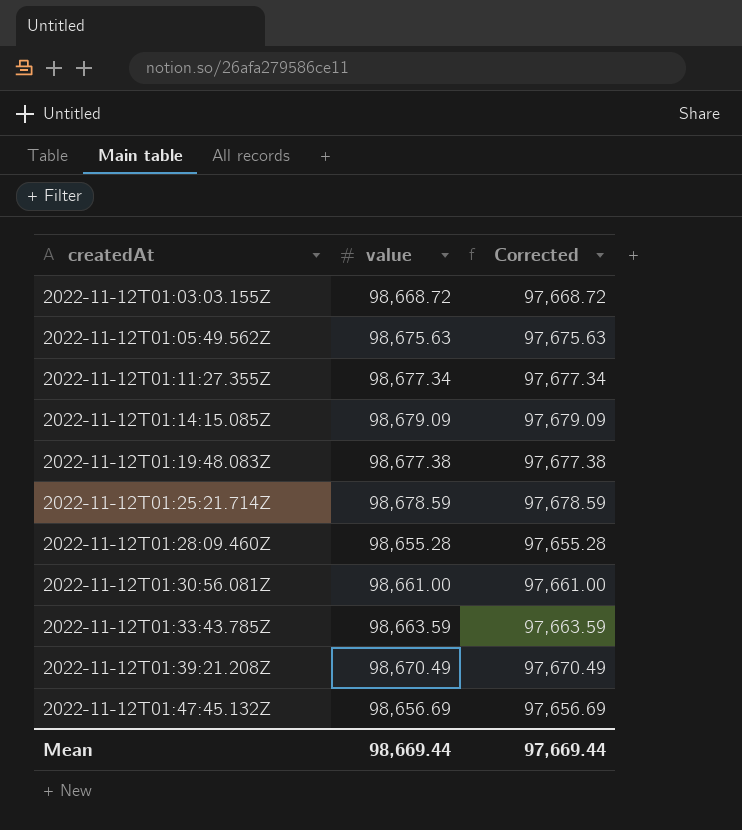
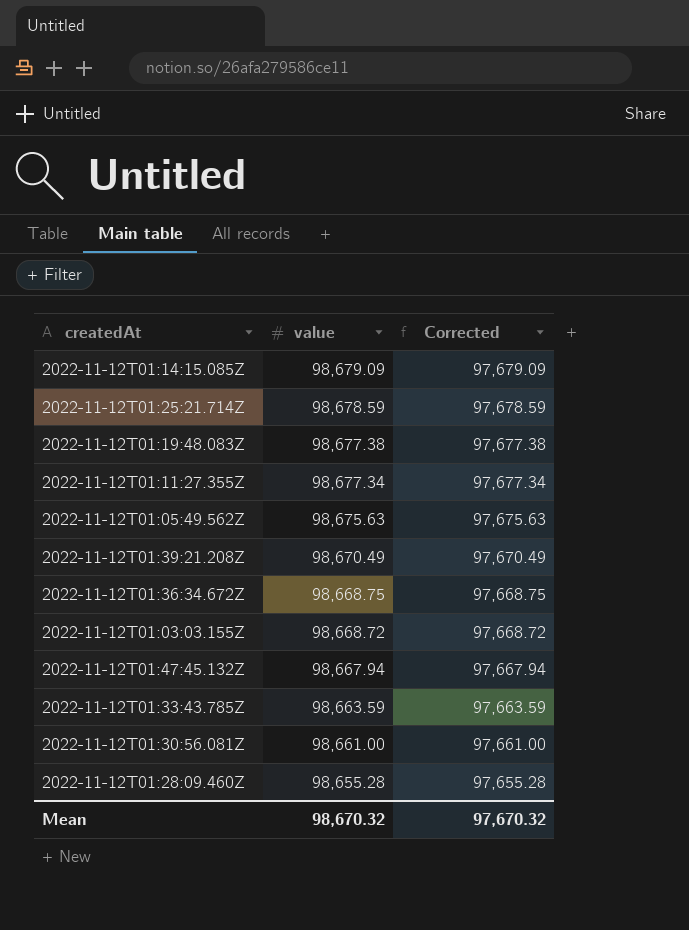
row order: createdAt ascending -> value descending
row 2022-11-12T01:36:34.672Z: none -> 98,668.75 | 97,668.75
2022-11-12T01:47:45.132Z | value: 98,656.69 -> 98,667.94
2022-11-12T01:47:45.132Z | Corrected: 97,656.69 -> 97,667.94
Mean | value: 98,669.44 -> 98,670.32
Mean | Corrected: 97,669.44 -> 97,670.32

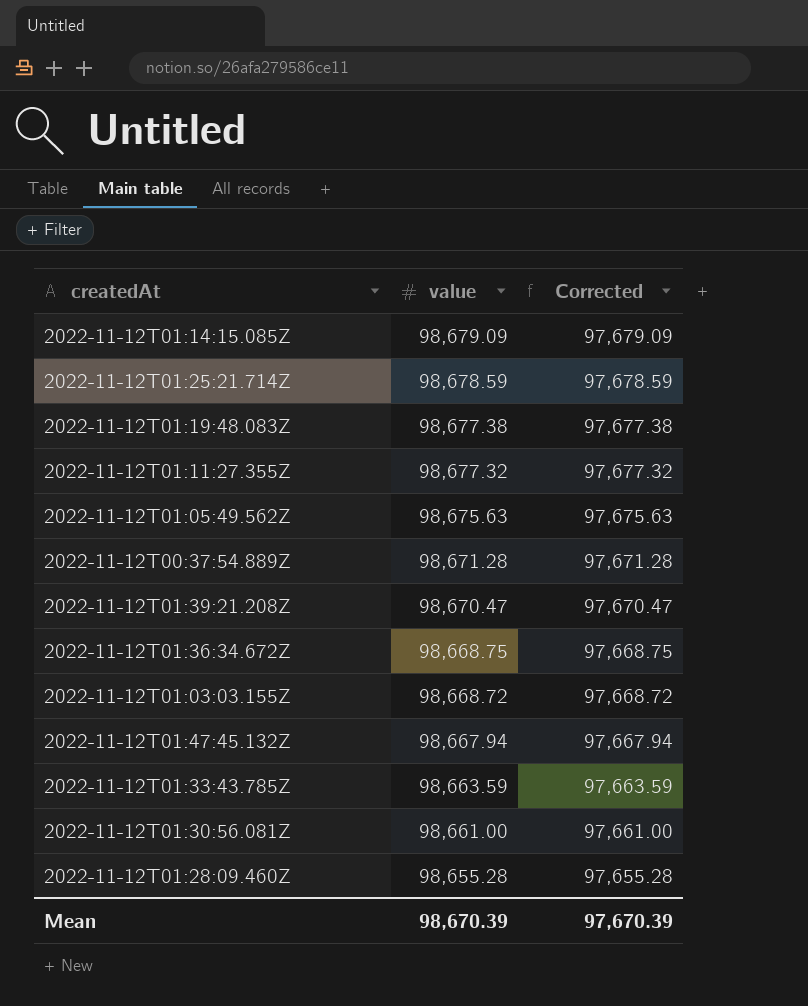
2022-11-12T01:11:27.355Z | value: 98,677.34 -> 98,677.32
2022-11-12T01:11:27.355Z | Corrected: 97,677.34 -> 97,677.32
row 2022-11-12T00:37:54.889Z: none -> 98,671.28 | 97,671.28
2022-11-12T01:39:21.208Z | value: 98,670.49 -> 98,670.47
2022-11-12T01:39:21.208Z | Corrected: 97,670.49 -> 97,670.47
Mean | value: 98,670.32 -> 98,670.39
Mean | Corrected: 97,670.32 -> 97,670.39

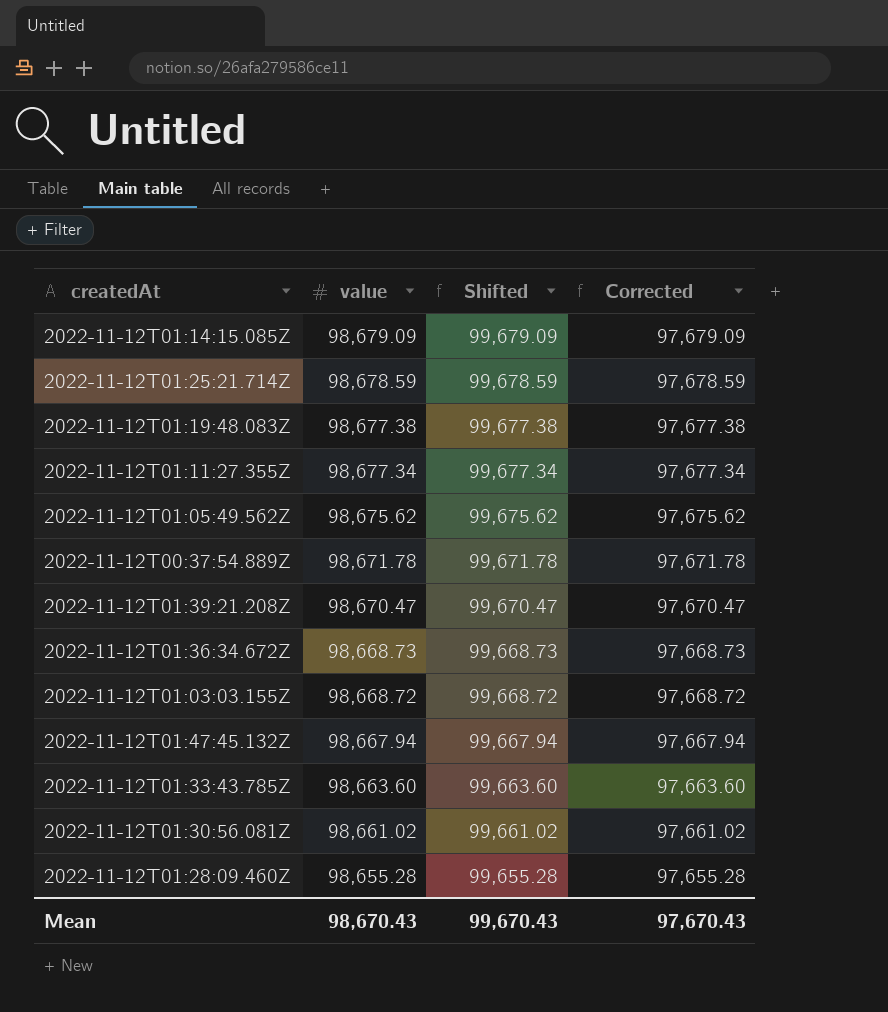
column Shifted | formula: none -> [value] + 1000
2022-11-12T01:11:27.355Z | value: 98,677.32 -> 98,677.34
2022-11-12T01:11:27.355Z | Corrected: 97,677.32 -> 97,677.34
2022-11-12T01:05:49.562Z | value: 98,675.63 -> 98,675.62
2022-11-12T01:05:49.562Z | Corrected: 97,675.63 -> 97,675.62
2022-11-12T00:37:54.889Z | value: 98,671.28 -> 98,671.78
2022-11-12T00:37:54.889Z | Corrected: 97,671.28 -> 97,671.78
2022-11-12T01:36:34.672Z | value: 98,668.75 -> 98,668.73
2022-11-12T01:36:34.672Z | Corrected: 97,668.75 -> 97,668.73
2022-11-12T01:33:43.785Z | value: 98,663.59 -> 98,663.60
2022-11-12T01:33:43.785Z | Corrected: 97,663.59 -> 97,663.60
2022-11-12T01:30:56.081Z | value: 98,661.00 -> 98,661.02
2022-11-12T01:30:56.081Z | Corrected: 97,661.00 -> 97,661.02
Mean | value: 98,670.39 -> 98,670.43
Mean | Corrected: 97,670.39 -> 97,670.43

